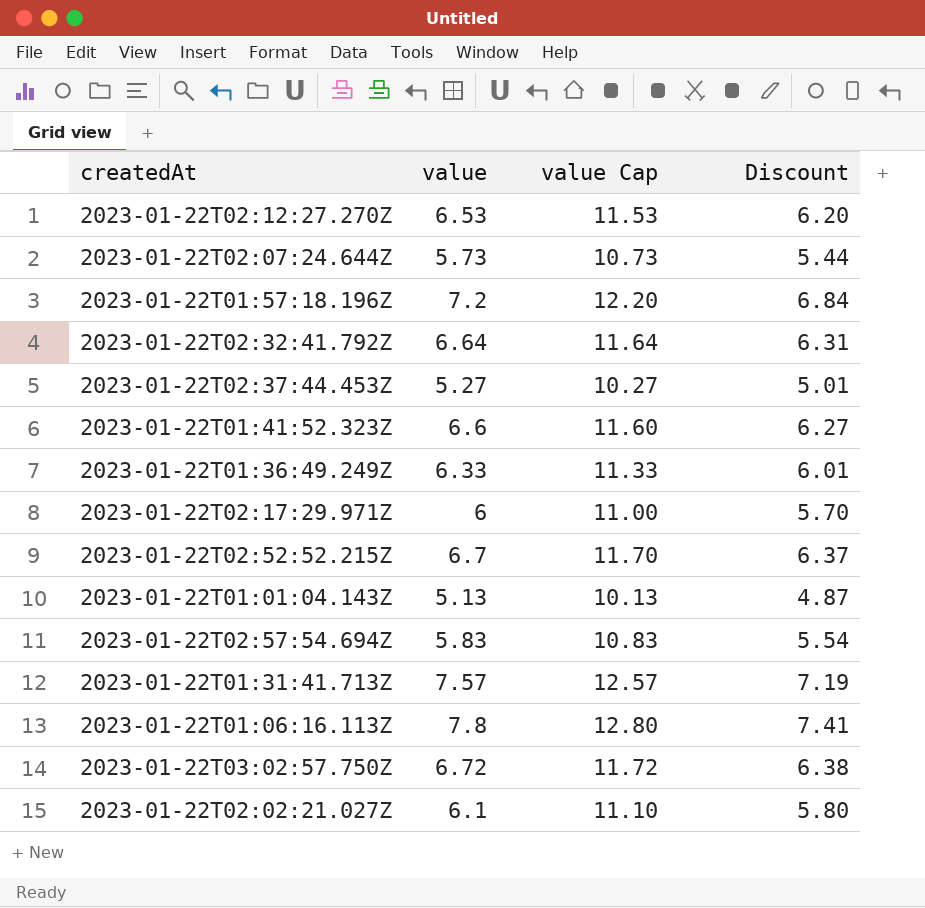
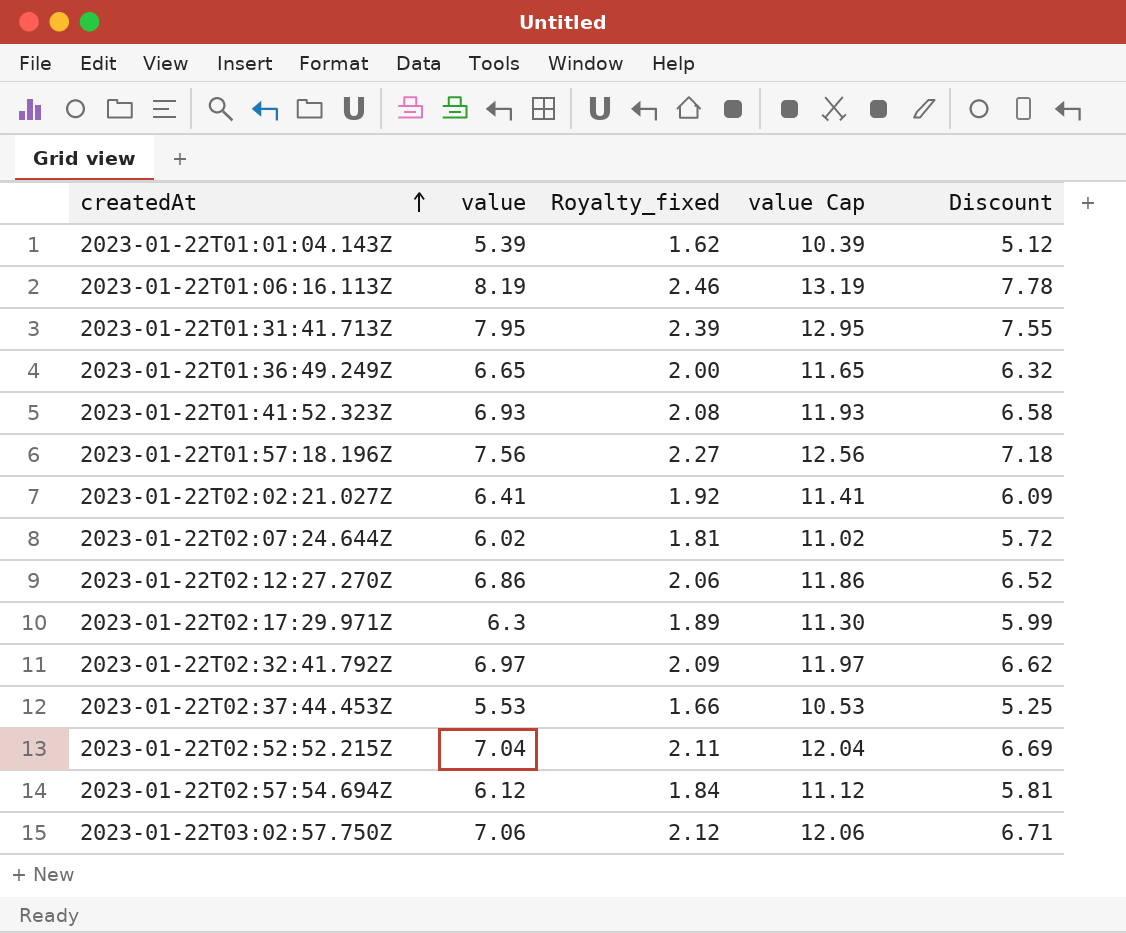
row order: none -> createdAt ascending
column Royalty_fixed | formula: none -> [value] * 0.3
2023-01-22T01:01:04.143Z | value: 5.13 -> 5.39
2023-01-22T01:01:04.143Z | value Cap: 10.13 -> 10.39
2023-01-22T01:01:04.143Z | Discount: 4.87 -> 5.12
2023-01-22T01:06:16.113Z | value: 7.8 -> 8.19
2023-01-22T01:06:16.113Z | value Cap: 12.80 -> 13.19
2023-01-22T01:06:16.113Z | Discount: 7.41 -> 7.78
2023-01-22T01:31:41.713Z | value: 7.57 -> 7.95
2023-01-22T01:31:41.713Z | value Cap: 12.57 -> 12.95
2023-01-22T01:31:41.713Z | Discount: 7.19 -> 7.55
2023-01-22T01:36:49.249Z | value: 6.33 -> 6.65
2023-01-22T01:36:49.249Z | value Cap: 11.33 -> 11.65
2023-01-22T01:36:49.249Z | Discount: 6.01 -> 6.32
2023-01-22T01:41:52.323Z | value: 6.6 -> 6.93
2023-01-22T01:41:52.323Z | value Cap: 11.60 -> 11.93
2023-01-22T01:41:52.323Z | Discount: 6.27 -> 6.58
2023-01-22T01:57:18.196Z | value: 7.2 -> 7.56
2023-01-22T01:57:18.196Z | value Cap: 12.20 -> 12.56
2023-01-22T01:57:18.196Z | Discount: 6.84 -> 7.18
2023-01-22T02:02:21.027Z | value: 6.1 -> 6.41
2023-01-22T02:02:21.027Z | value Cap: 11.10 -> 11.41
2023-01-22T02:02:21.027Z | Discount: 5.80 -> 6.09
2023-01-22T02:07:24.644Z | value: 5.73 -> 6.02
2023-01-22T02:07:24.644Z | value Cap: 10.73 -> 11.02
2023-01-22T02:07:24.644Z | Discount: 5.44 -> 5.72
2023-01-22T02:12:27.270Z | value: 6.53 -> 6.86
2023-01-22T02:12:27.270Z | value Cap: 11.53 -> 11.86
2023-01-22T02:12:27.270Z | Discount: 6.20 -> 6.52
2023-01-22T02:17:29.971Z | value: 6 -> 6.3
2023-01-22T02:17:29.971Z | value Cap: 11.00 -> 11.30
2023-01-22T02:17:29.971Z | Discount: 5.70 -> 5.99
2023-01-22T02:32:41.792Z | value: 6.64 -> 6.97
2023-01-22T02:32:41.792Z | value Cap: 11.64 -> 11.97
2023-01-22T02:32:41.792Z | Discount: 6.31 -> 6.62
2023-01-22T02:37:44.453Z | value: 5.27 -> 5.53
2023-01-22T02:37:44.453Z | value Cap: 10.27 -> 10.53
2023-01-22T02:37:44.453Z | Discount: 5.01 -> 5.25
2023-01-22T02:52:52.215Z | value: 6.7 -> 7.04
2023-01-22T02:52:52.215Z | value Cap: 11.70 -> 12.04
2023-01-22T02:52:52.215Z | Discount: 6.37 -> 6.69
2023-01-22T02:57:54.694Z | value: 5.83 -> 6.12
2023-01-22T02:57:54.694Z | value Cap: 10.83 -> 11.12
2023-01-22T02:57:54.694Z | Discount: 5.54 -> 5.81
2023-01-22T03:02:57.750Z | value: 6.72 -> 7.06
2023-01-22T03:02:57.750Z | value Cap: 11.72 -> 12.06
2023-01-22T03:02:57.750Z | Discount: 6.38 -> 6.71

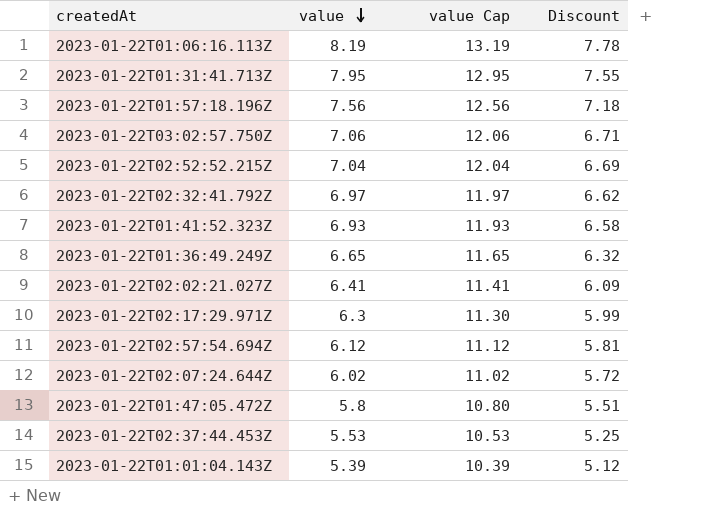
row order: createdAt ascending -> value descending
column Royalty_fixed | formula: [value] * 0.3 -> none
row 2023-01-22T02:12:27.270Z: 6.86 | 2.06 | 11.86 | 6.52 -> none
row 2023-01-22T01:47:05.472Z: none -> 5.8 | 10.80 | 5.51

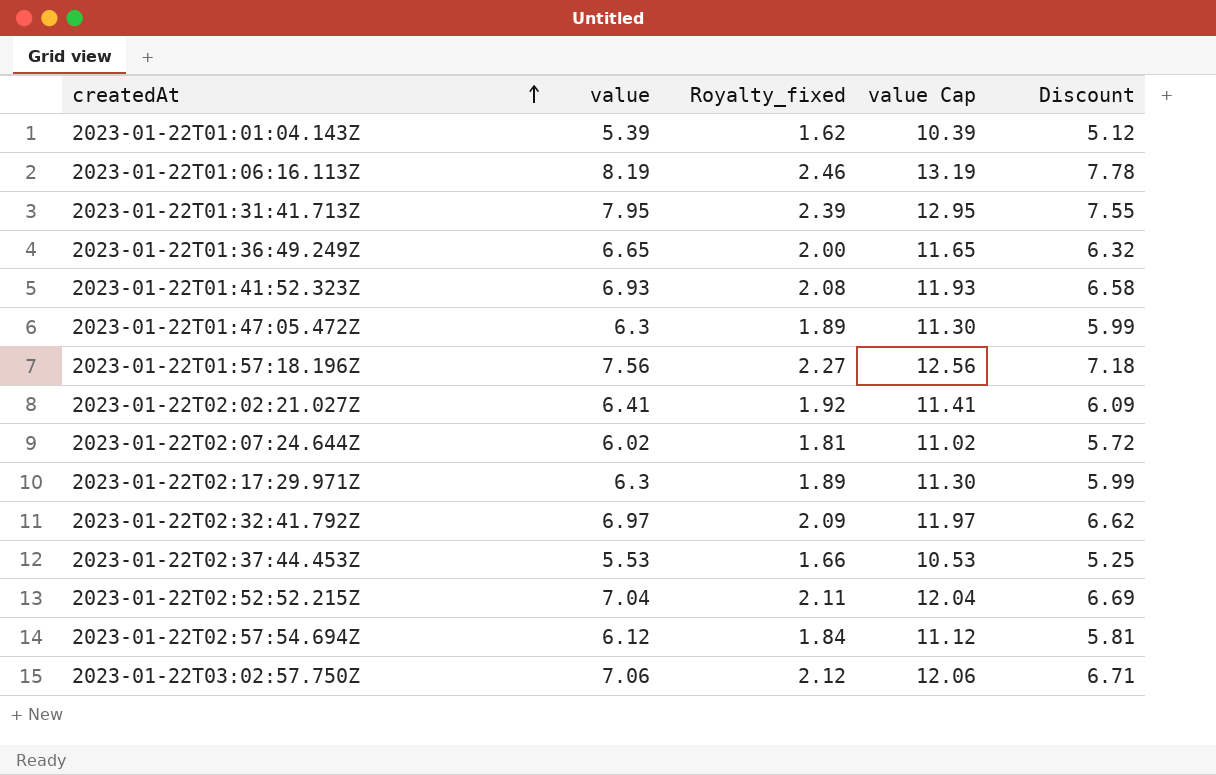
row order: value descending -> createdAt ascending
column Royalty_fixed | formula: none -> [value] * 0.3
2023-01-22T01:47:05.472Z | value: 5.8 -> 6.3
2023-01-22T01:47:05.472Z | value Cap: 10.80 -> 11.30
2023-01-22T01:47:05.472Z | Discount: 5.51 -> 5.99

